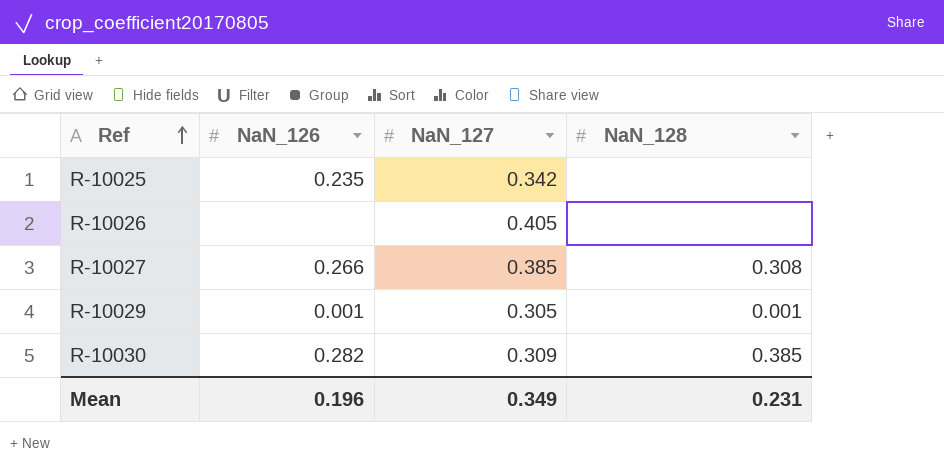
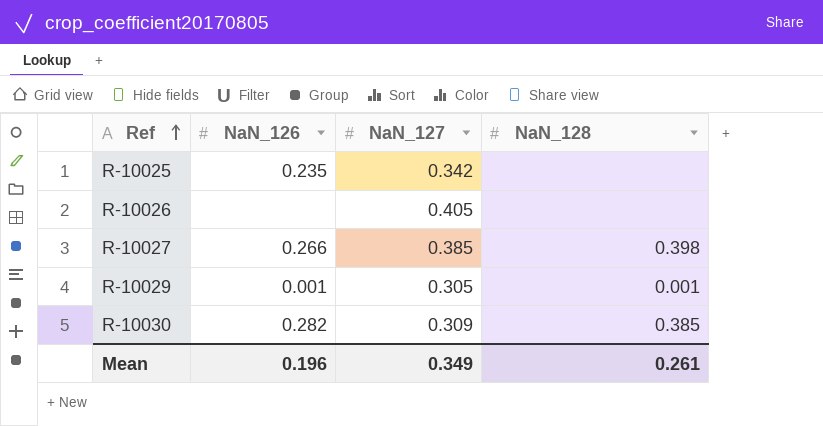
R-10027 | NaN_128: 0.308 -> 0.398
Mean | NaN_128: 0.231 -> 0.261

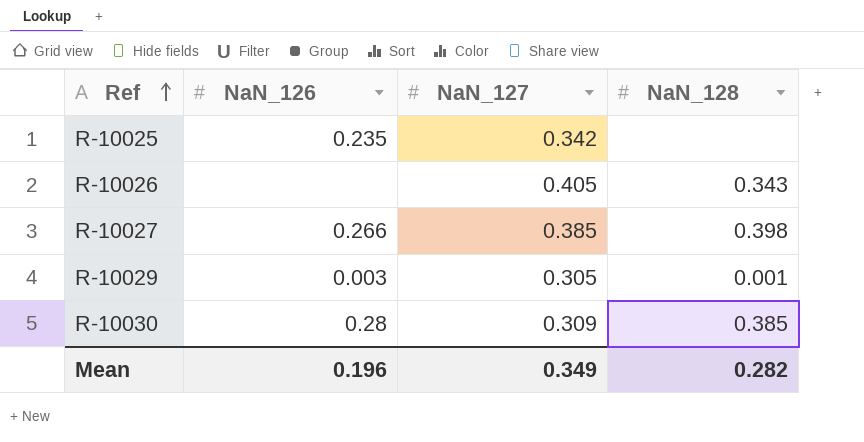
R-10026 | NaN_128: none -> 0.343
R-10029 | NaN_126: 0.001 -> 0.003
R-10030 | NaN_126: 0.282 -> 0.28
Mean | NaN_128: 0.261 -> 0.282

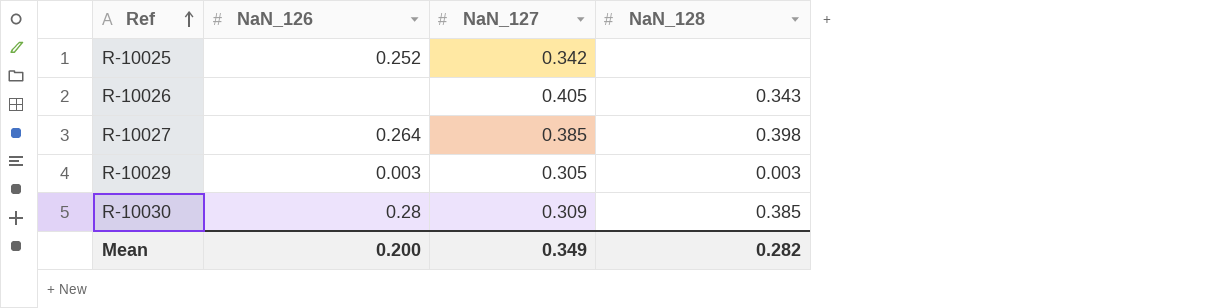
R-10025 | NaN_126: 0.235 -> 0.252
R-10027 | NaN_126: 0.266 -> 0.264
R-10029 | NaN_128: 0.001 -> 0.003
Mean | NaN_126: 0.196 -> 0.200

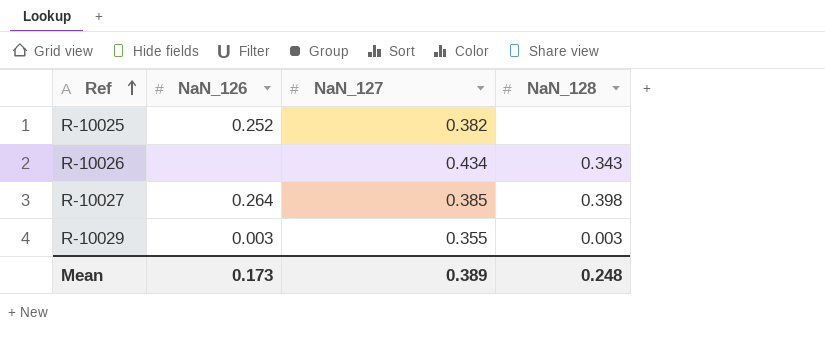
row R-10030: 0.28 | 0.309 | 0.385 -> none
R-10025 | NaN_127: 0.342 -> 0.382
R-10026 | NaN_127: 0.405 -> 0.434
R-10029 | NaN_127: 0.305 -> 0.355
Mean | NaN_126: 0.200 -> 0.173
Mean | NaN_127: 0.349 -> 0.389
Mean | NaN_128: 0.282 -> 0.248

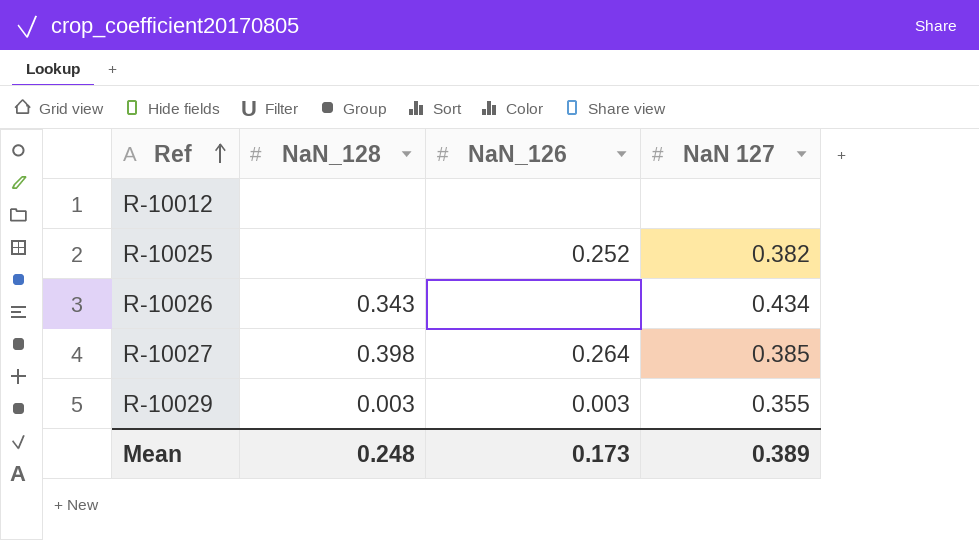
column NaN_128 | position: 4 -> 2
column name: NaN_127 -> NaN 127
row R-10012: none -> none | none | none

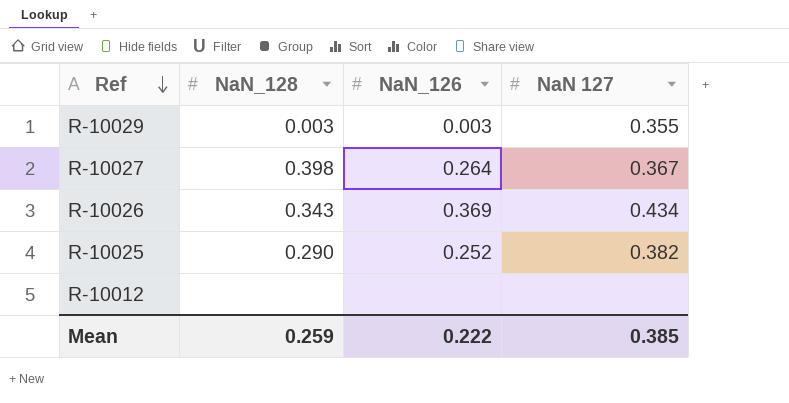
row order: Ref ascending -> Ref descending
R-10027 | NaN 127: 0.385 -> 0.367
R-10026 | NaN_126: none -> 0.369
R-10025 | NaN_128: none -> 0.290
Mean | NaN_128: 0.248 -> 0.259
Mean | NaN_126: 0.173 -> 0.222
Mean | NaN 127: 0.389 -> 0.385

